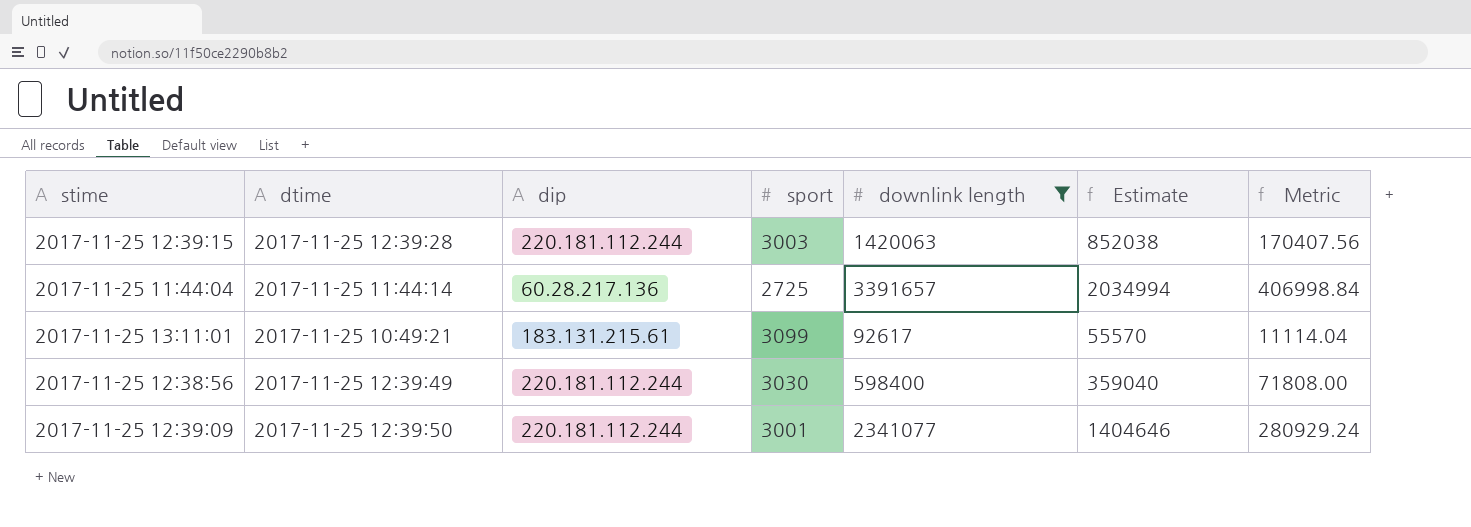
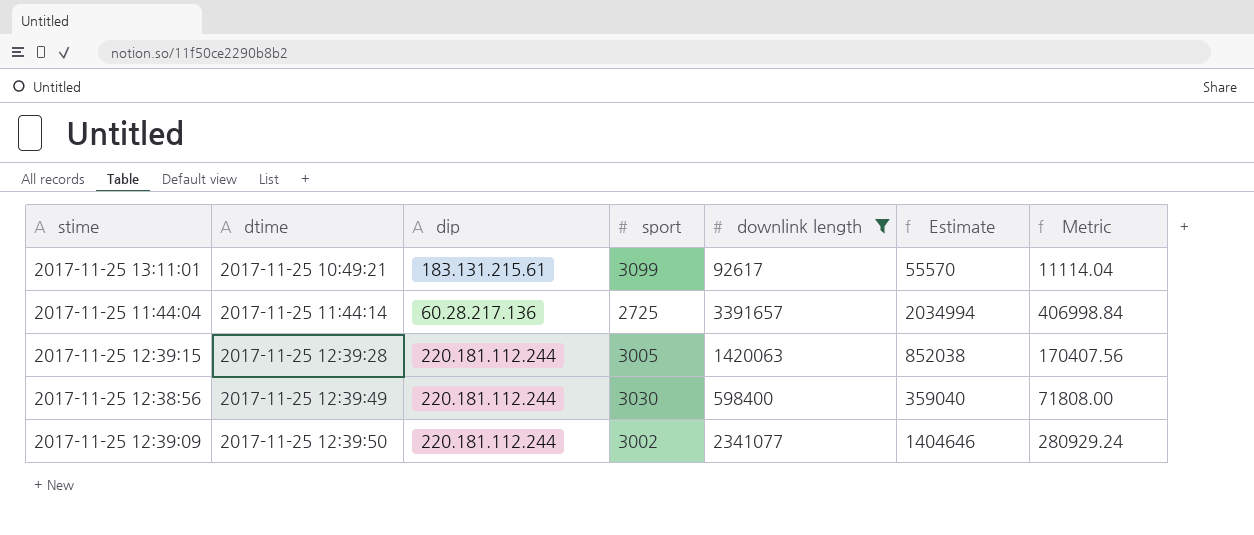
row order: none -> dtime ascending
2017-11-25 12:39:15 | sport: 3003 -> 3005
2017-11-25 12:39:09 | sport: 3001 -> 3002

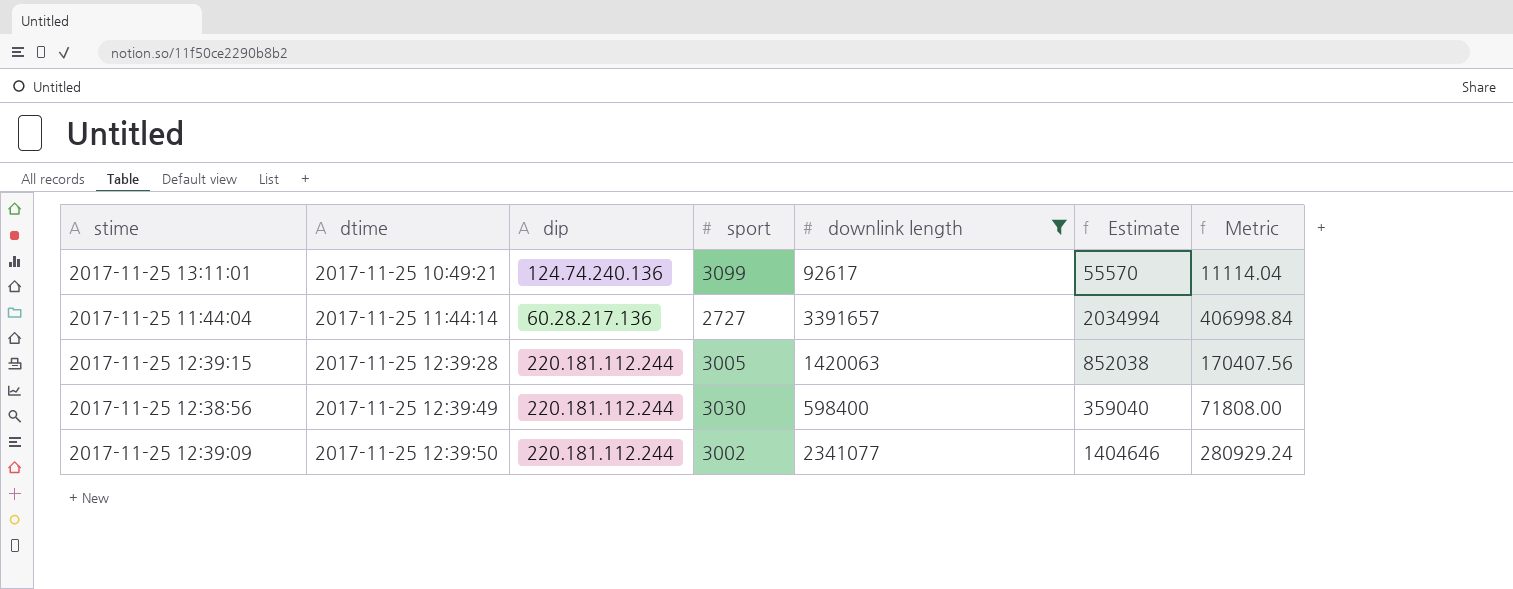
2017-11-25 13:11:01 | dip: 183.131.215.61 -> 124.74.240.136
2017-11-25 11:44:04 | sport: 2725 -> 2727

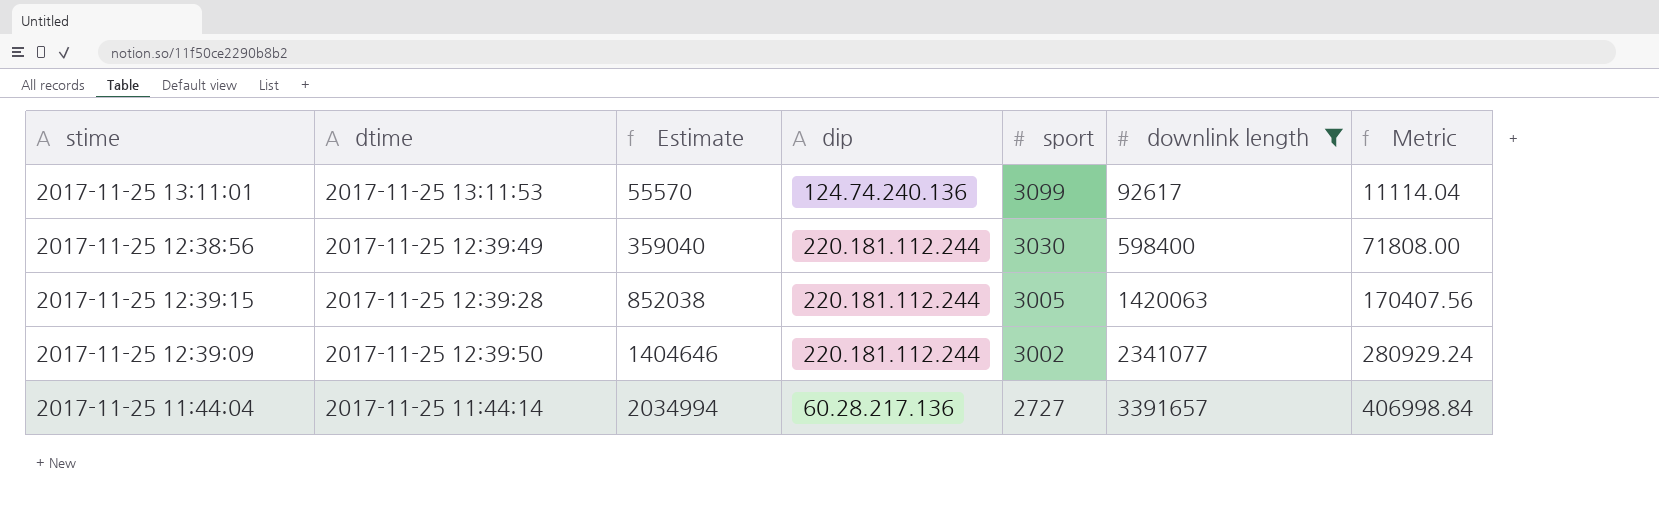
row order: dtime ascending -> Estimate ascending
column Estimate | position: 6 -> 3
2017-11-25 13:11:01 | dtime: 2017-11-25 10:49:21 -> 2017-11-25 13:11:53

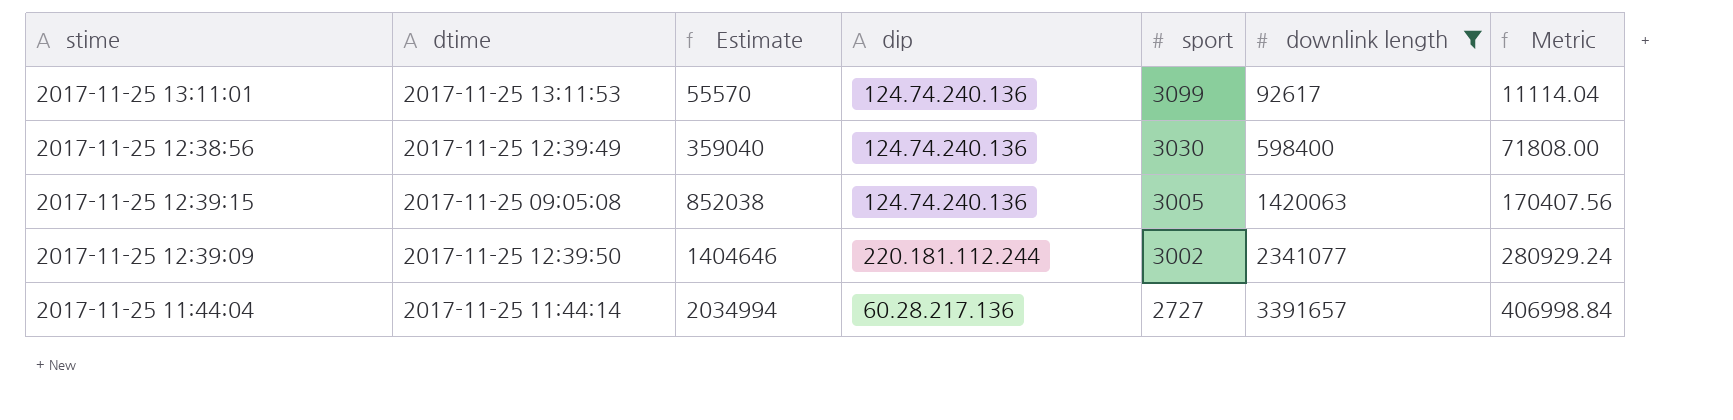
2017-11-25 12:38:56 | dip: 220.181.112.244 -> 124.74.240.136
2017-11-25 12:39:15 | dtime: 2017-11-25 12:39:28 -> 2017-11-25 09:05:08
2017-11-25 12:39:15 | dip: 220.181.112.244 -> 124.74.240.136

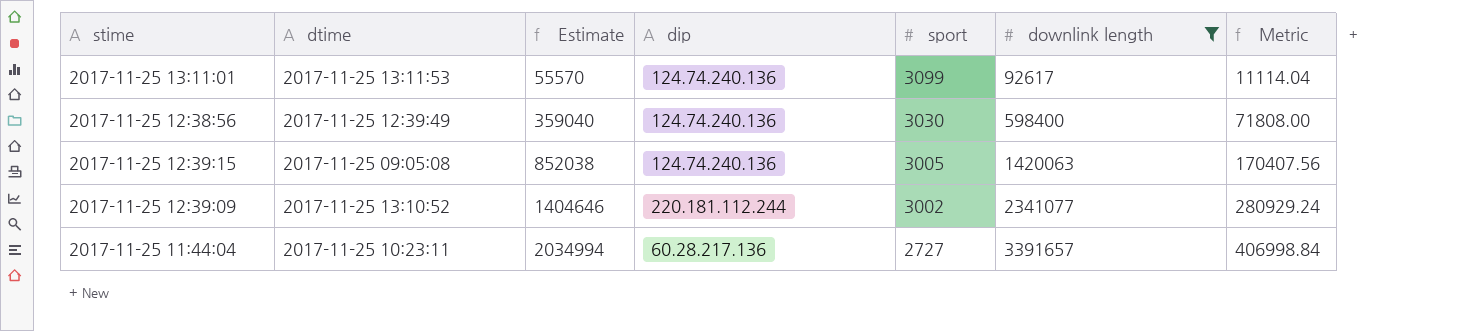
2017-11-25 12:39:09 | dtime: 2017-11-25 12:39:50 -> 2017-11-25 13:10:52
2017-11-25 11:44:04 | dtime: 2017-11-25 11:44:14 -> 2017-11-25 10:23:11

